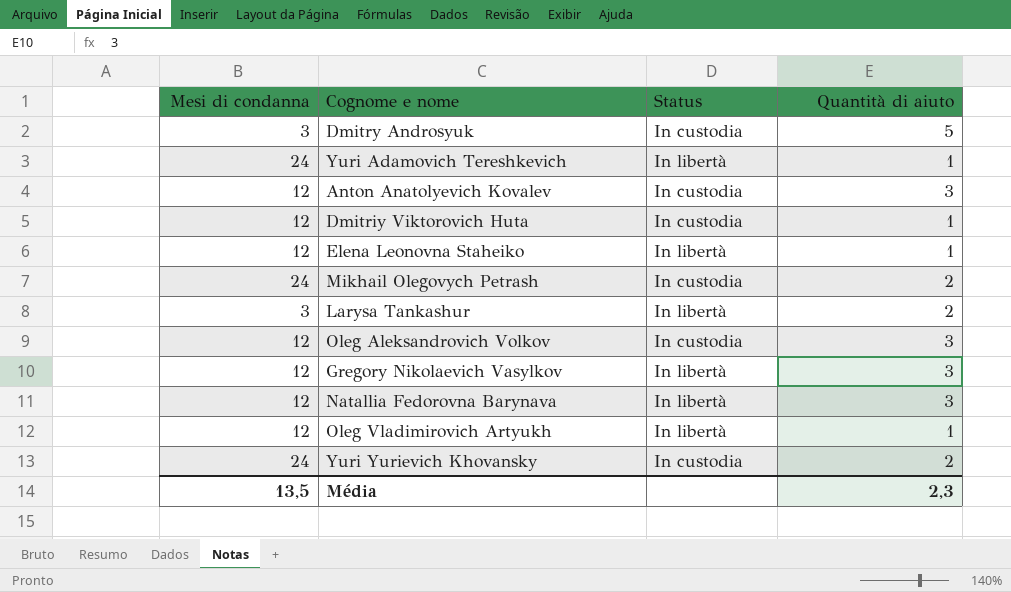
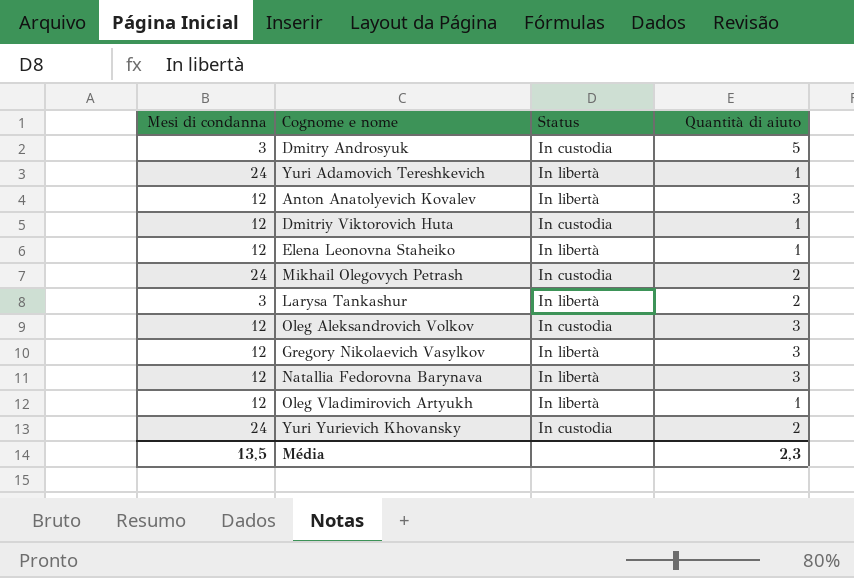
Anton Anatolyevich Kovalev | Status: In custodia -> In libertà

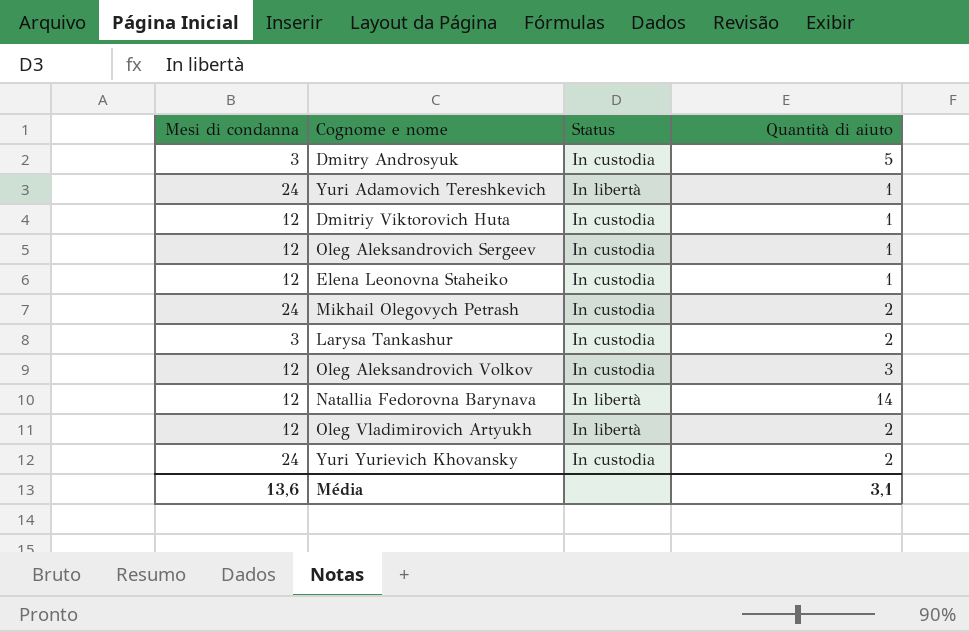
row Anton Anatolyevich Kovalev: 12 | In libertà | 3 -> none
row Gregory Nikolaevich Vasylkov: 12 | In libertà | 3 -> none
row Oleg Aleksandrovich Sergeev: none -> 12 | In custodia | 1
Elena Leonovna Staheiko | Status: In libertà -> In custodia
Larysa Tankashur | Status: In libertà -> In custodia
Natallia Fedorovna Barynava | Quantità di aiuto: 3 -> 14
Oleg Vladimirovich Artyukh | Quantità di aiuto: 1 -> 2
Média | Mesi di condanna: 13,5 -> 13,6
Média | Quantità di aiuto: 2,3 -> 3,1

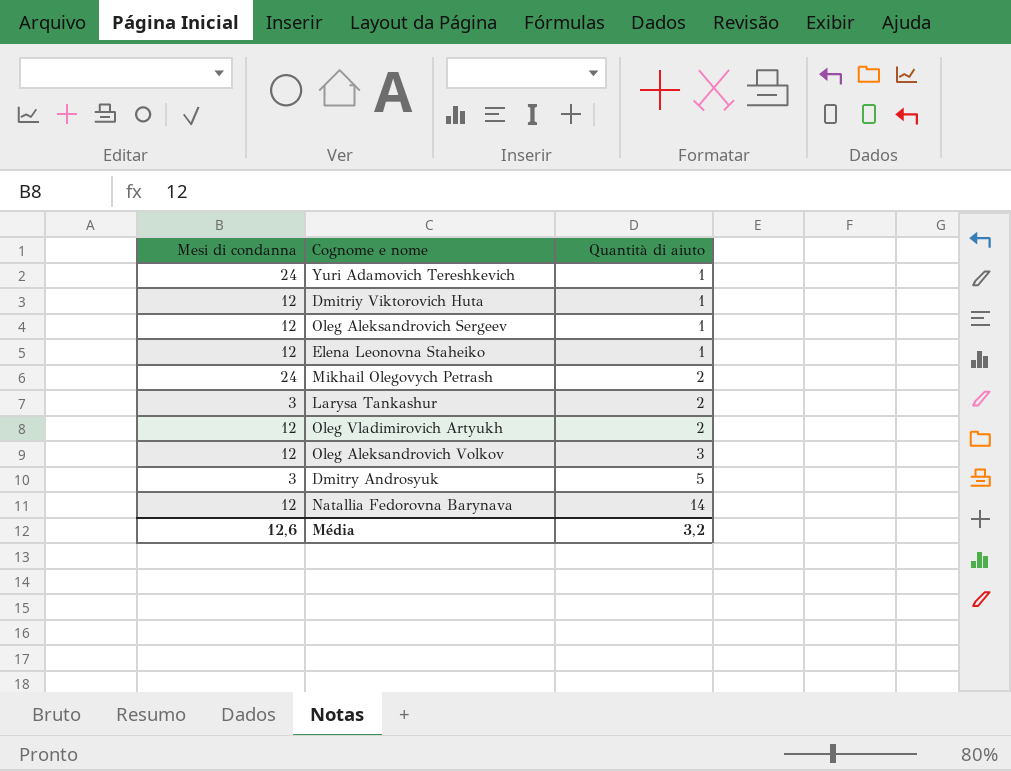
row order: none -> Quantità di aiuto ascending
column Status | position: 3 -> none
row Yuri Yurievich Khovansky: 24 | In custodia | 2 -> none
Média | Mesi di condanna: 13,6 -> 12,6
Média | Quantità di aiuto: 3,1 -> 3,2

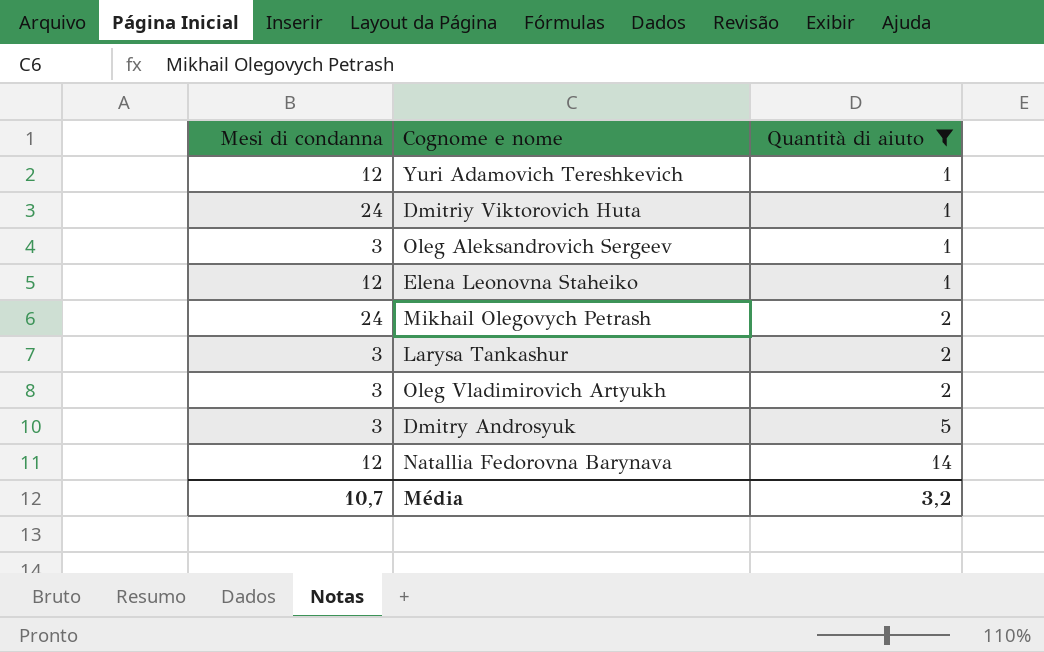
filter: none -> Quantità di aiuto != 3
Yuri Adamovich Tereshkevich | Mesi di condanna: 24 -> 12
Dmitriy Viktorovich Huta | Mesi di condanna: 12 -> 24
Oleg Aleksandrovich Sergeev | Mesi di condanna: 12 -> 3
Oleg Vladimirovich Artyukh | Mesi di condanna: 12 -> 3
Média | Mesi di condanna: 12,6 -> 10,7

